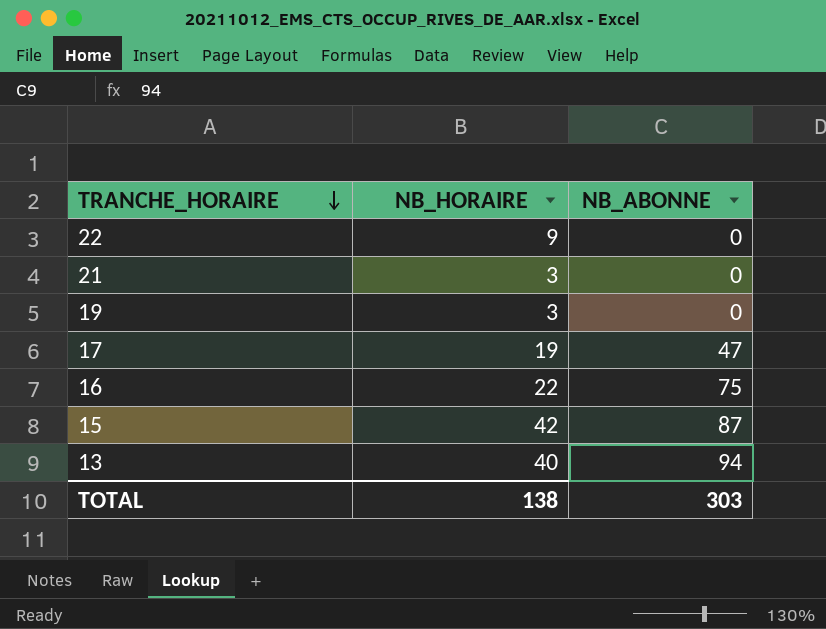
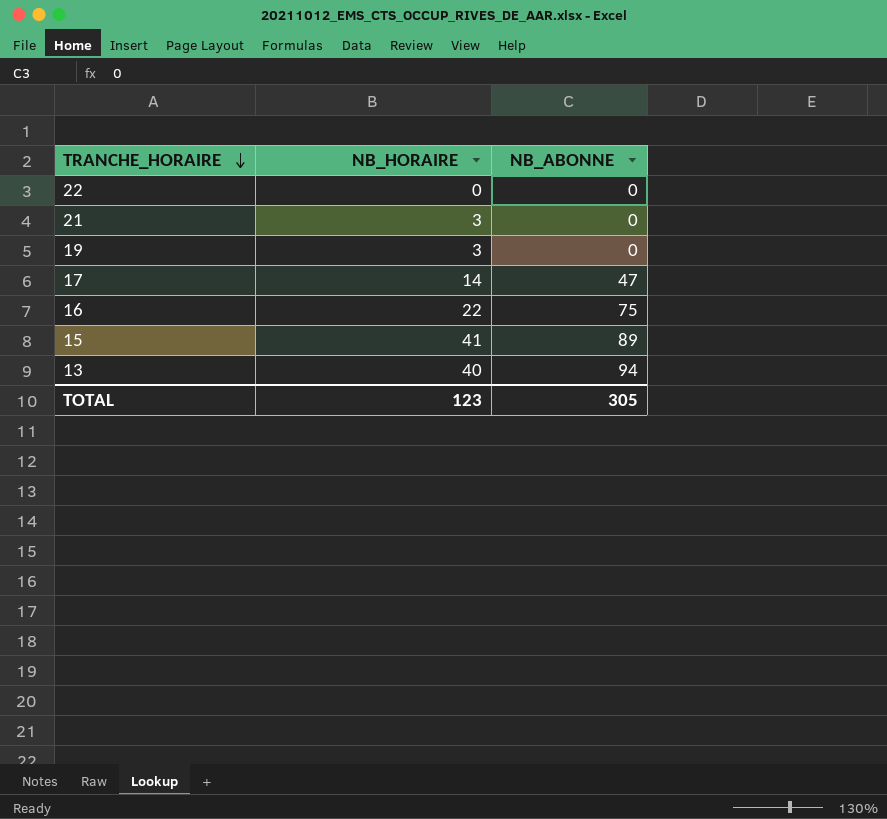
22 | NB_HORAIRE: 9 -> 0
17 | NB_HORAIRE: 19 -> 14
15 | NB_HORAIRE: 42 -> 41
15 | NB_ABONNE: 87 -> 89
TOTAL | NB_HORAIRE: 138 -> 123
TOTAL | NB_ABONNE: 303 -> 305

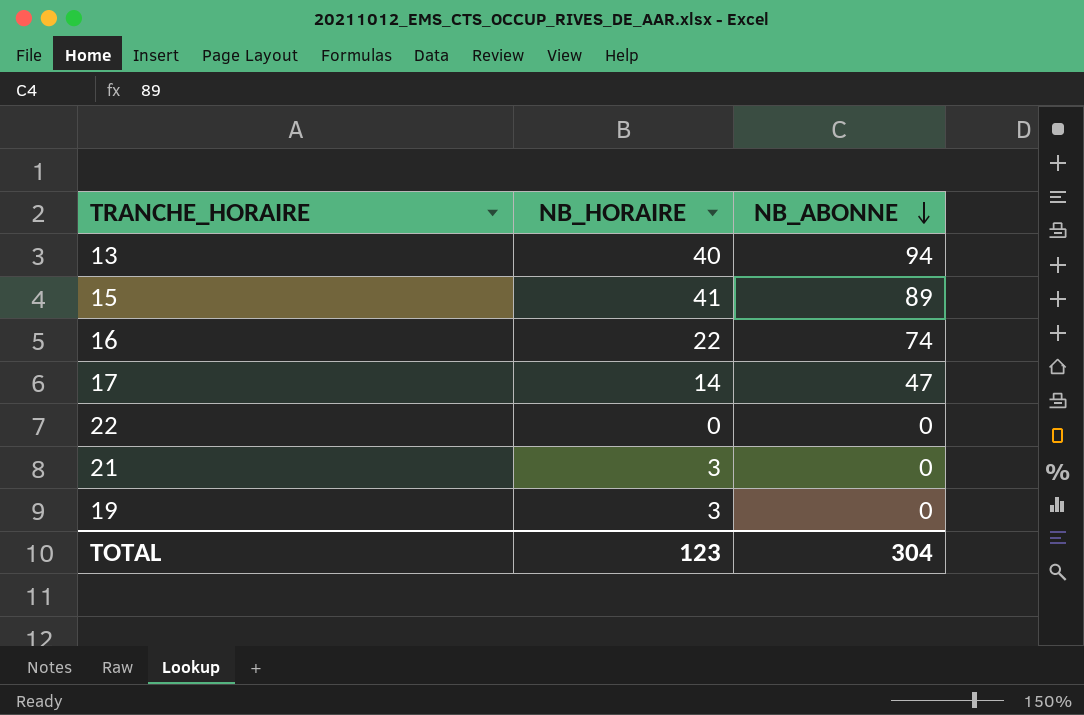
row order: TRANCHE_HORAIRE descending -> NB_ABONNE descending
16 | NB_ABONNE: 75 -> 74
TOTAL | NB_ABONNE: 305 -> 304

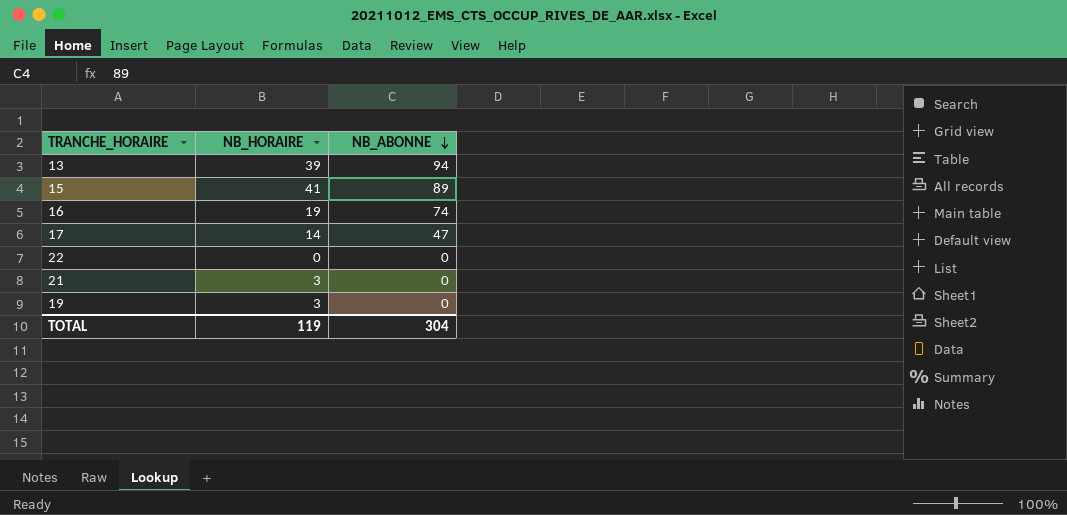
13 | NB_HORAIRE: 40 -> 39
16 | NB_HORAIRE: 22 -> 19
TOTAL | NB_HORAIRE: 123 -> 119

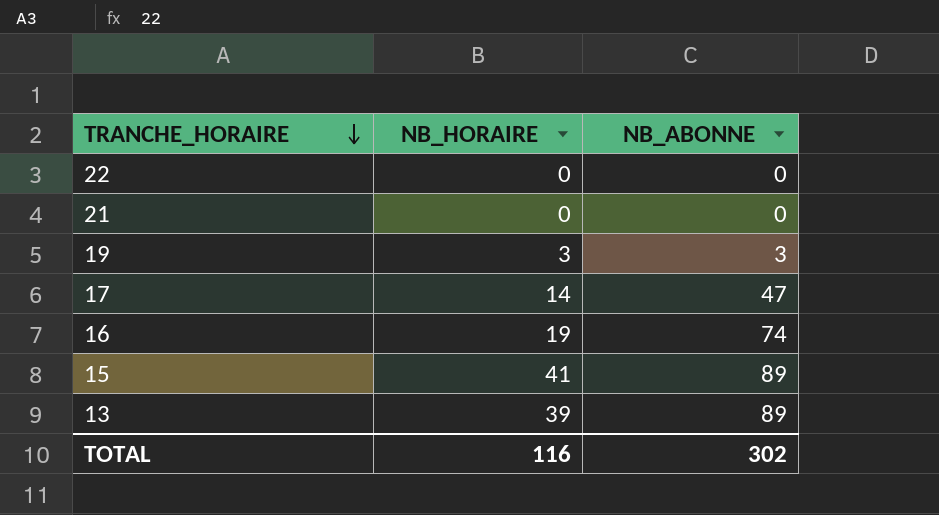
row order: NB_ABONNE descending -> TRANCHE_HORAIRE descending
21 | NB_HORAIRE: 3 -> 0
19 | NB_ABONNE: 0 -> 3
13 | NB_ABONNE: 94 -> 89
TOTAL | NB_HORAIRE: 119 -> 116
TOTAL | NB_ABONNE: 304 -> 302

